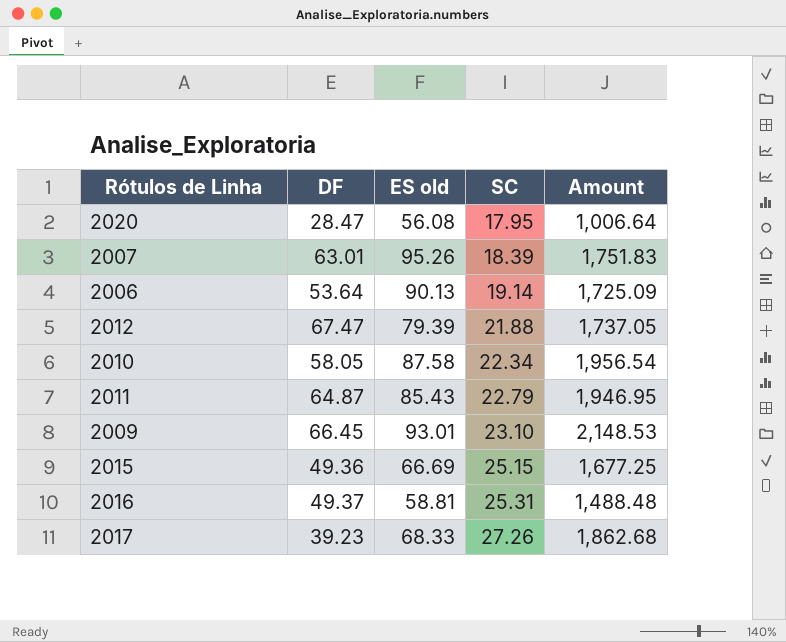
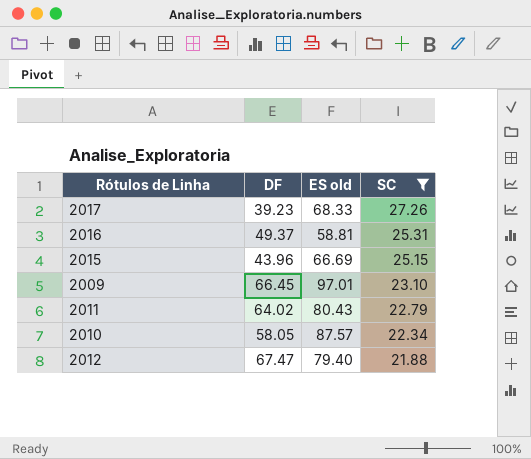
filter: none -> SC >= 21.88
row order: SC ascending -> SC descending
column Amount | formula: [ES old] * [SC] -> none
2015 | DF: 49.36 -> 43.96
2009 | ES old: 93.01 -> 97.01
2011 | DF: 64.87 -> 64.02
2011 | ES old: 85.43 -> 80.43
2010 | ES old: 87.58 -> 87.57
2012 | ES old: 79.39 -> 79.40

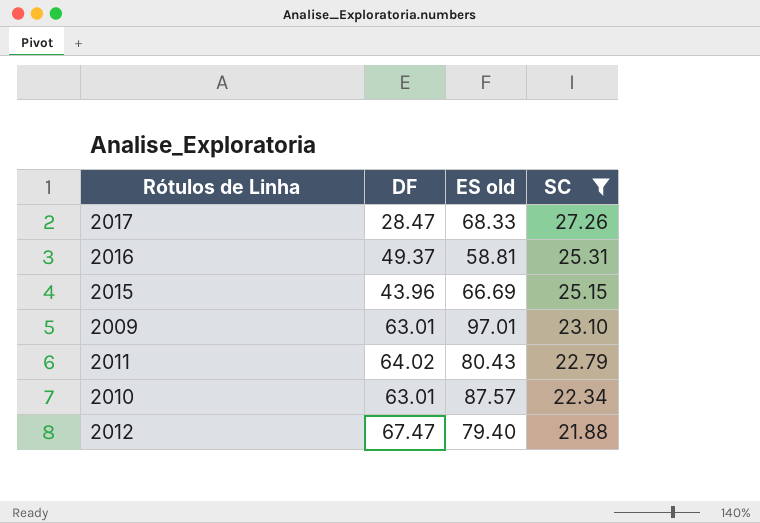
2017 | DF: 39.23 -> 28.47
2009 | DF: 66.45 -> 63.01
2010 | DF: 58.05 -> 63.01

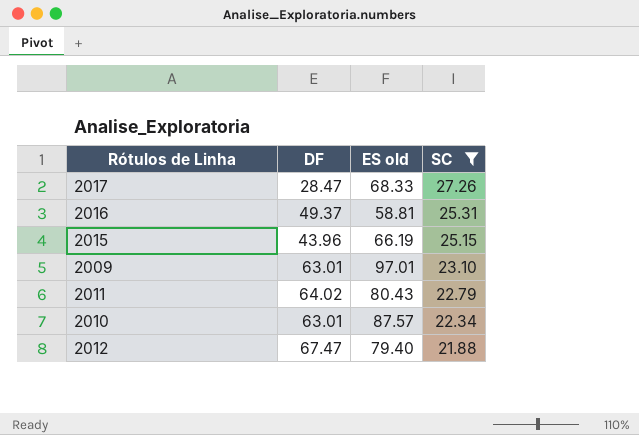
2015 | ES old: 66.69 -> 66.19

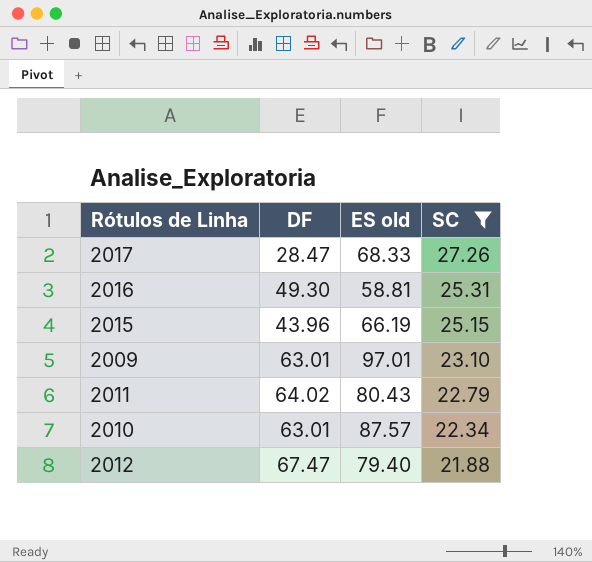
2016 | DF: 49.37 -> 49.30

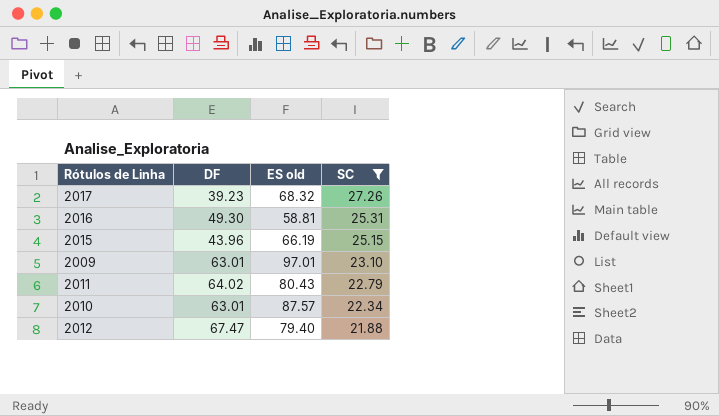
2017 | DF: 28.47 -> 39.23
2017 | ES old: 68.33 -> 68.32

